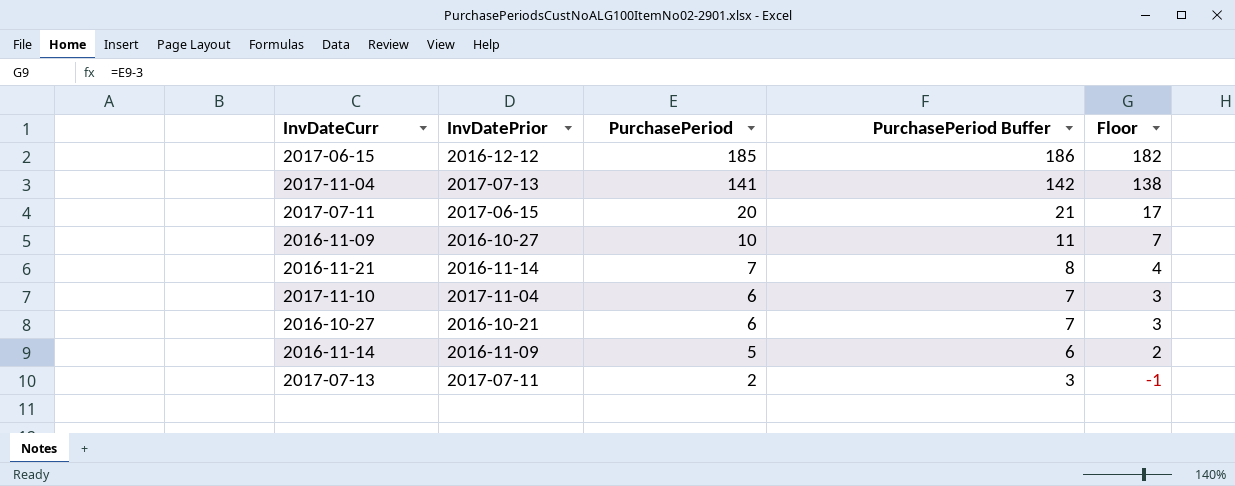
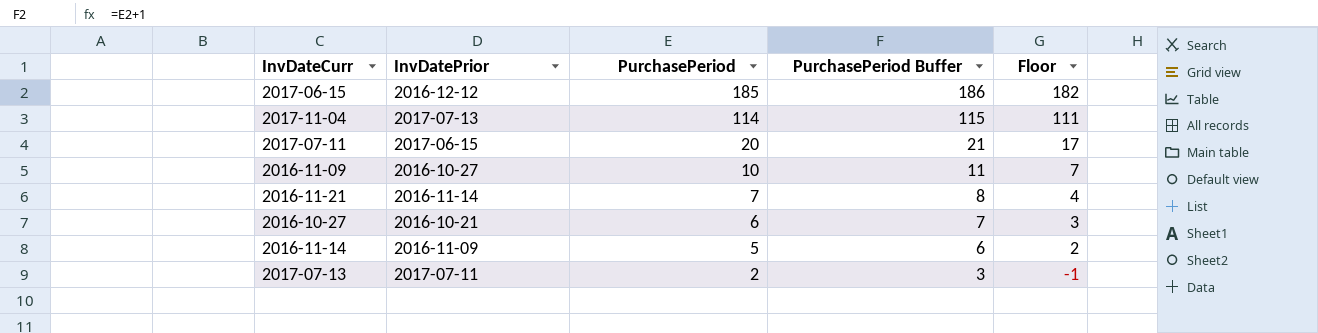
row 2017-11-10: 2017-11-04 | 6 | 7 | 3 -> none
2017-11-04 | PurchasePeriod: 141 -> 114
2017-11-04 | PurchasePeriod Buffer: 142 -> 115
2017-11-04 | Floor: 138 -> 111

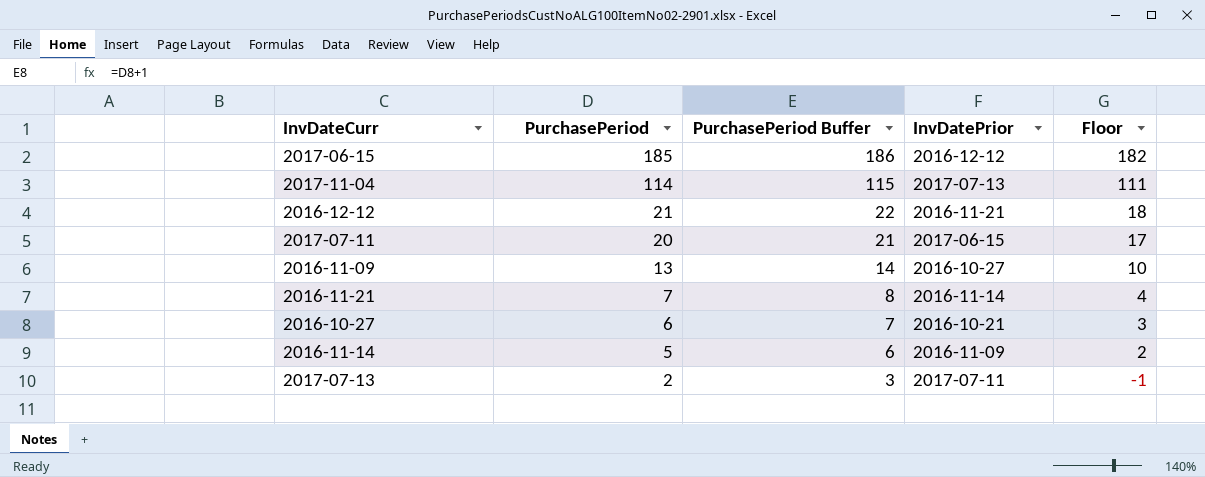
column InvDatePrior | position: 2 -> 4
row 2016-12-12: none -> 21 | 22 | 2016-11-21 | 18
2016-11-09 | PurchasePeriod: 10 -> 13
2016-11-09 | PurchasePeriod Buffer: 11 -> 14
2016-11-09 | Floor: 7 -> 10

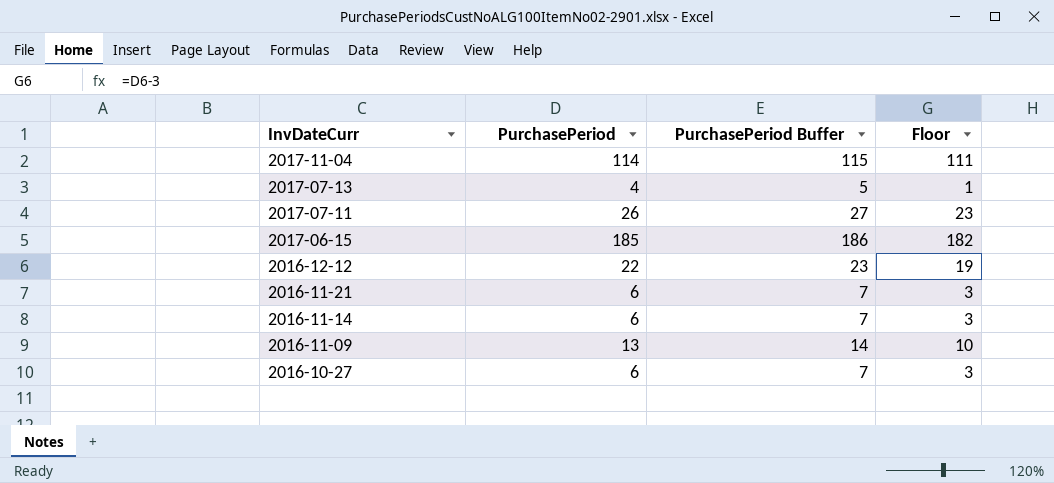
row order: PurchasePeriod descending -> InvDateCurr descending
column InvDatePrior | position: 4 -> none
2017-07-13 | PurchasePeriod: 2 -> 4
2017-07-13 | PurchasePeriod Buffer: 3 -> 5
2017-07-13 | Floor: -1 -> 1
2017-07-11 | PurchasePeriod: 20 -> 26
2017-07-11 | PurchasePeriod Buffer: 21 -> 27
2017-07-11 | Floor: 17 -> 23
2016-12-12 | PurchasePeriod: 21 -> 22
2016-12-12 | PurchasePeriod Buffer: 22 -> 23
2016-12-12 | Floor: 18 -> 19
2016-11-21 | PurchasePeriod: 7 -> 6
2016-11-21 | PurchasePeriod Buffer: 8 -> 7
2016-11-21 | Floor: 4 -> 3
2016-11-14 | PurchasePeriod: 5 -> 6
2016-11-14 | PurchasePeriod Buffer: 6 -> 7
2016-11-14 | Floor: 2 -> 3

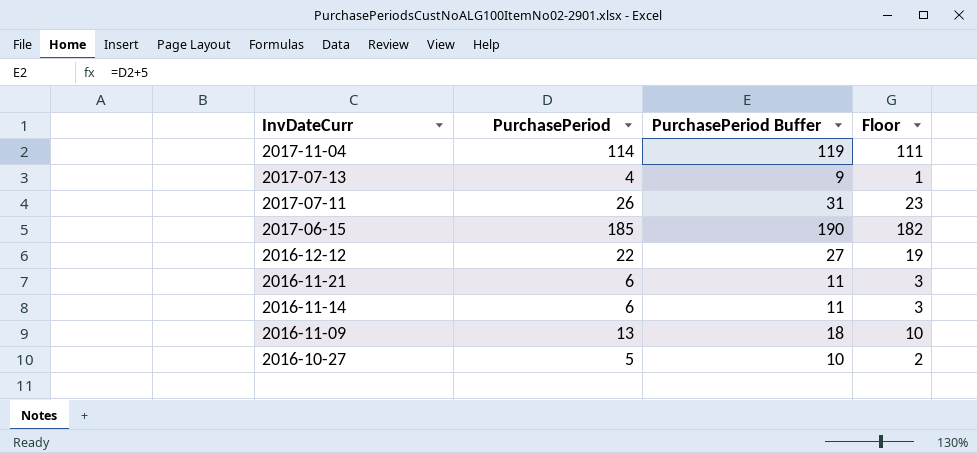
column PurchasePeriod Buffer | formula: [PurchasePeriod] + 1 -> [PurchasePeriod] + 5
2016-10-27 | PurchasePeriod: 6 -> 5
2016-10-27 | Floor: 3 -> 2

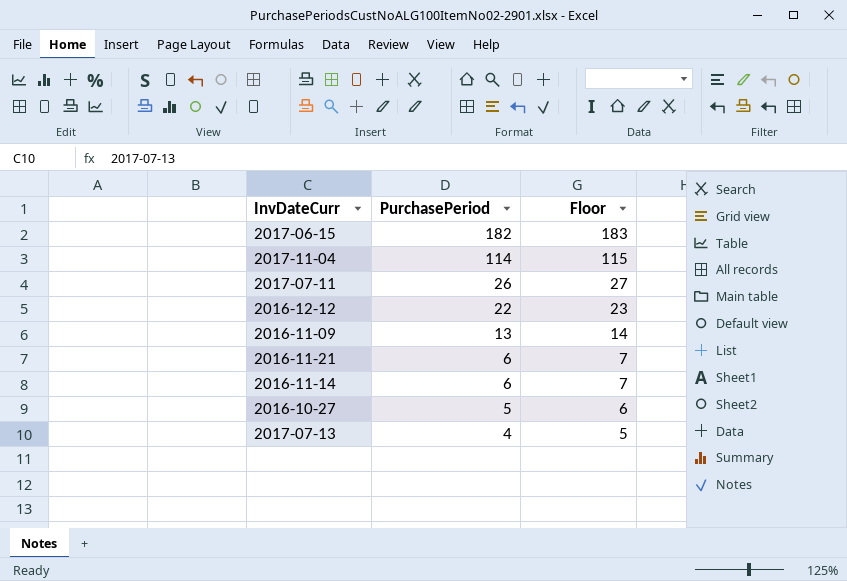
row order: InvDateCurr descending -> PurchasePeriod descending
column PurchasePeriod Buffer | formula: [PurchasePeriod] + 5 -> none
column Floor | formula: [PurchasePeriod] - 3 -> [PurchasePeriod] + 1
2017-06-15 | PurchasePeriod: 185 -> 182

